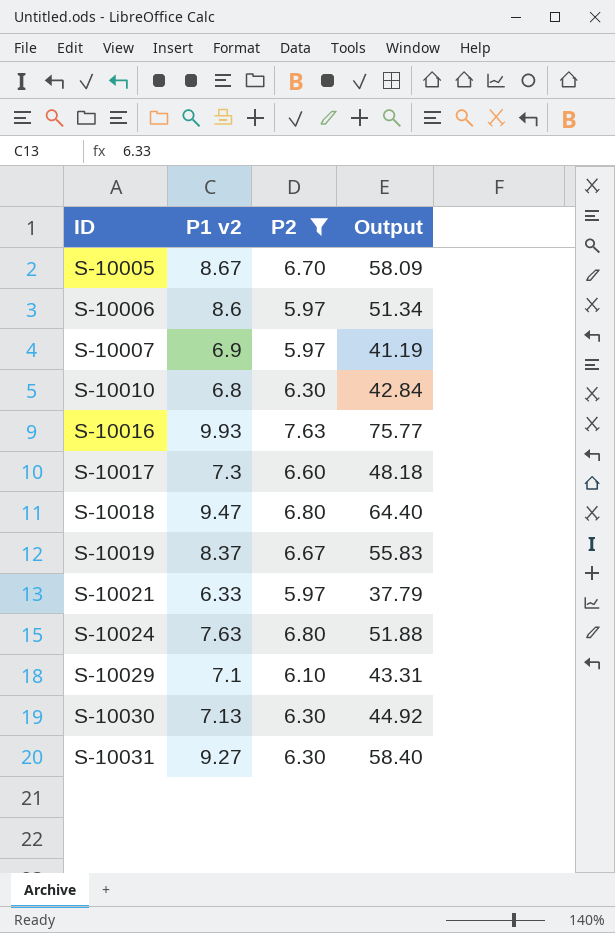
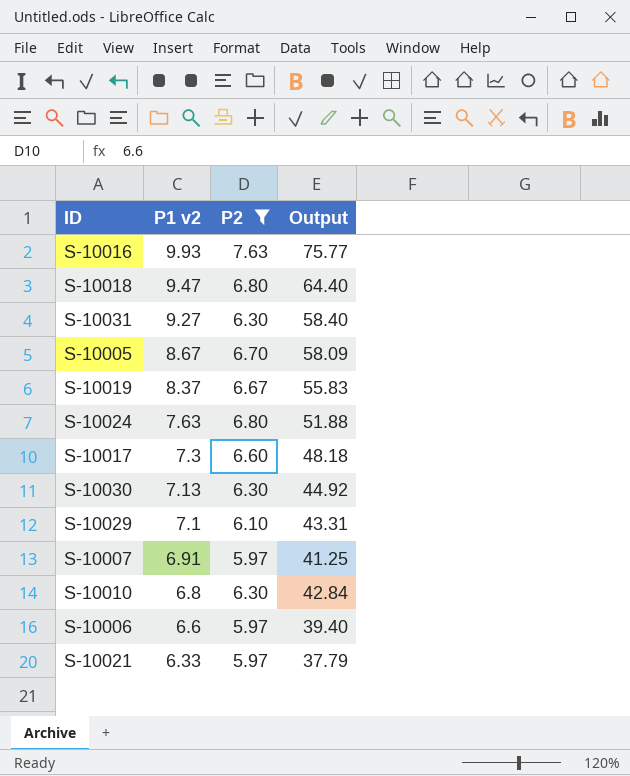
row order: ID ascending -> P1 v2 descending
S-10007 | P1 v2: 6.9 -> 6.91
S-10007 | Output: 41.19 -> 41.25
S-10006 | P1 v2: 8.6 -> 6.6
S-10006 | Output: 51.34 -> 39.40

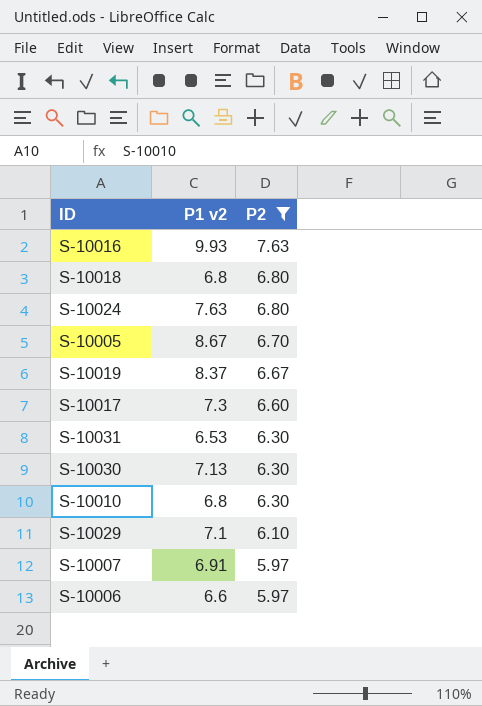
row order: P1 v2 descending -> P2 descending
column Output | formula: [P1 v2] * [P2] -> none
row S-10021: 6.33 | 5.97 | 37.79 -> none
S-10018 | P1 v2: 9.47 -> 6.8
S-10031 | P1 v2: 9.27 -> 6.53

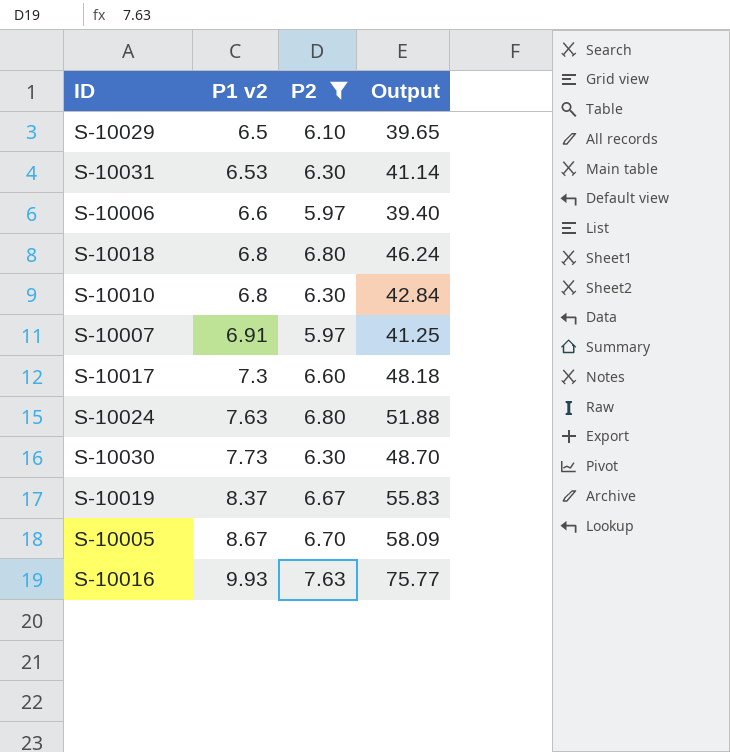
row order: P2 descending -> P1 v2 ascending
column Output | formula: none -> [P1 v2] * [P2]
S-10029 | P1 v2: 7.1 -> 6.5
S-10030 | P1 v2: 7.13 -> 7.73

